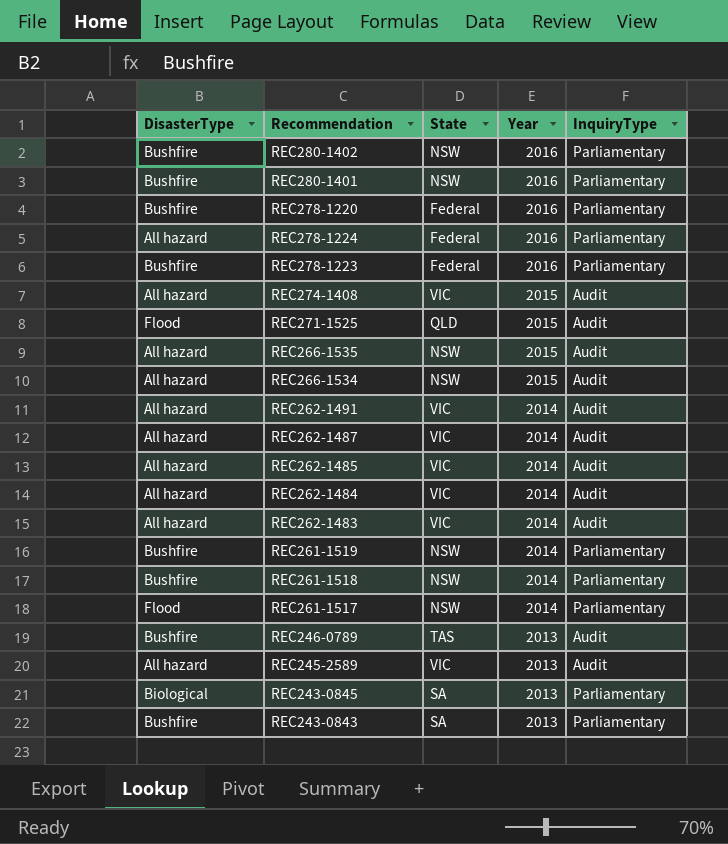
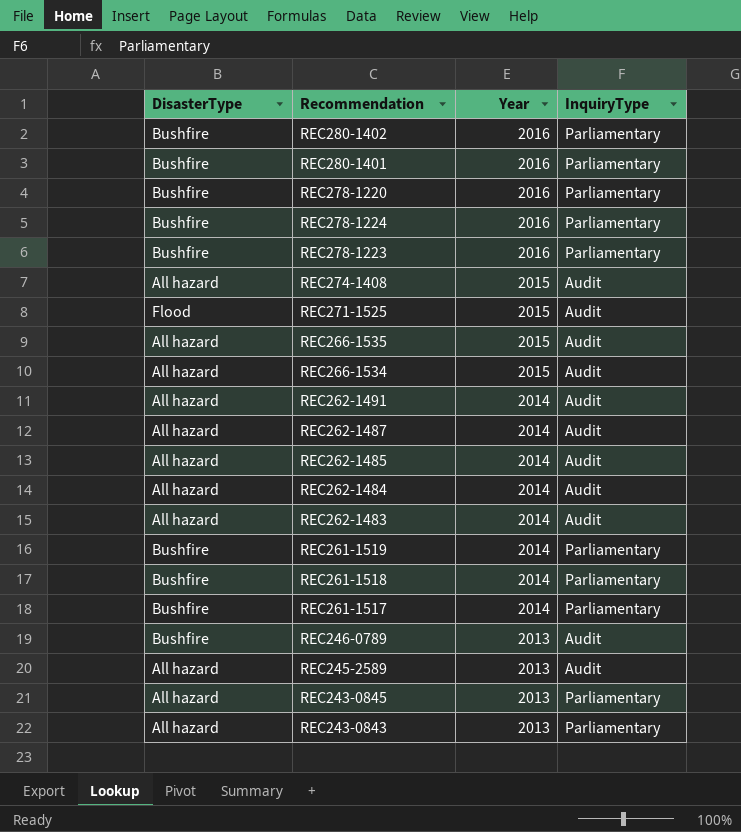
column State | position: 3 -> none
REC278-1224 | DisasterType: All hazard -> Bushfire
REC261-1517 | DisasterType: Flood -> Bushfire
REC243-0845 | DisasterType: Biological -> All hazard
REC243-0843 | DisasterType: Bushfire -> All hazard

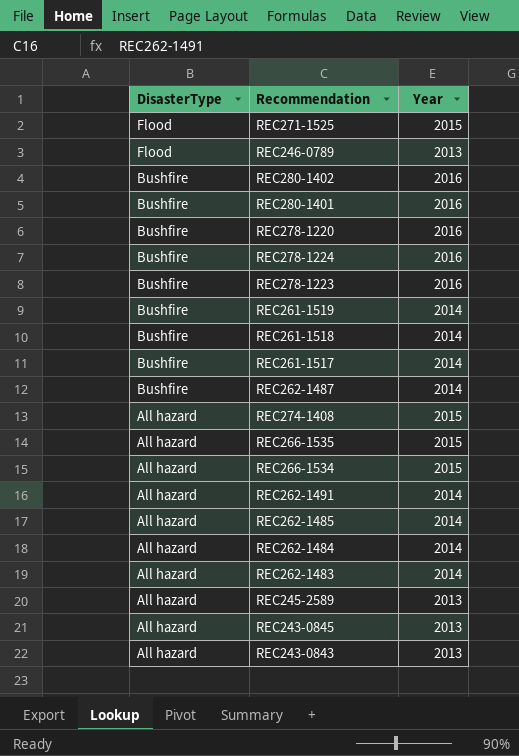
row order: Year descending -> DisasterType descending
column InquiryType | position: 4 -> none
REC246-0789 | DisasterType: Bushfire -> Flood
REC262-1487 | DisasterType: All hazard -> Bushfire

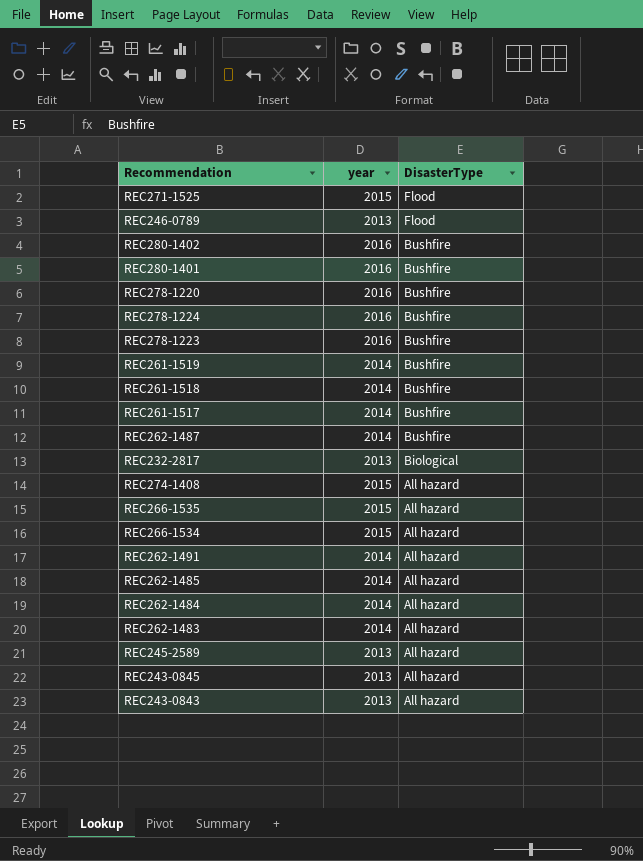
column name: Year -> year
column DisasterType | position: 1 -> 3
row REC232-2817: none -> 2013 | Biological

